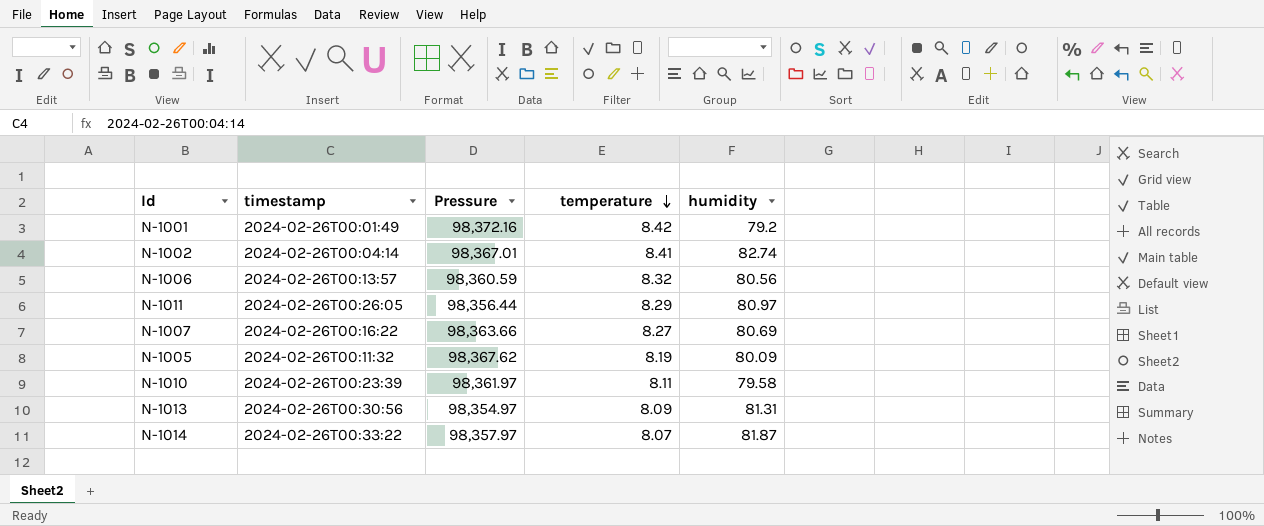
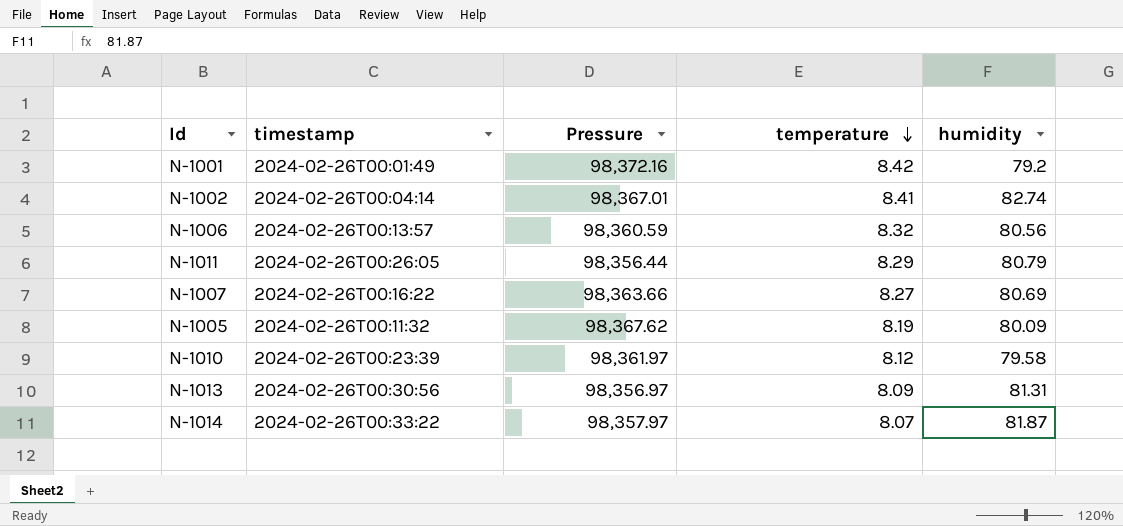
N-1011 | humidity: 80.97 -> 80.79
N-1010 | temperature: 8.11 -> 8.12
N-1013 | Pressure: 98,354.97 -> 98,356.97

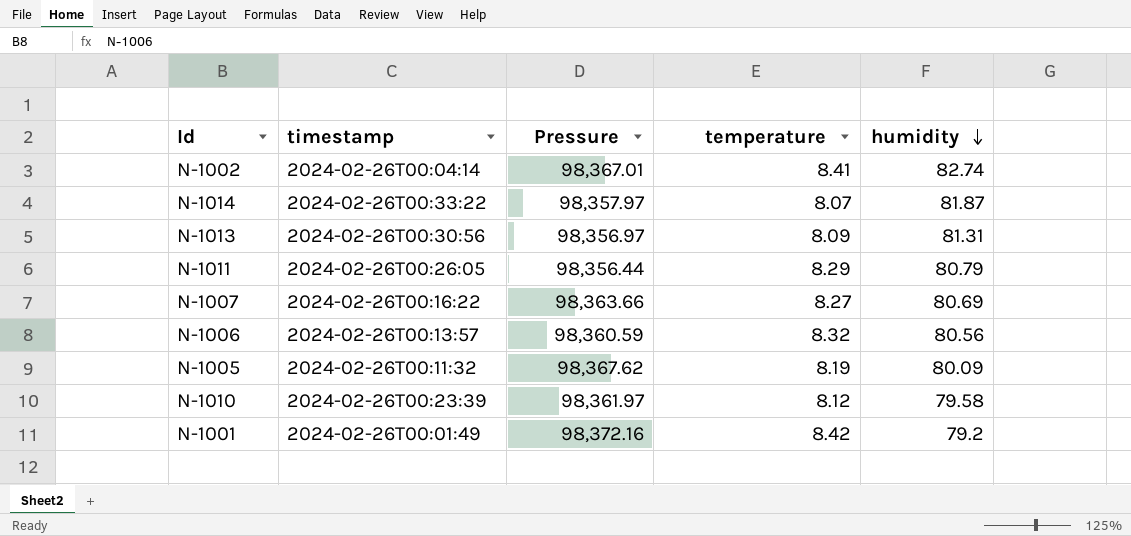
row order: temperature descending -> humidity descending

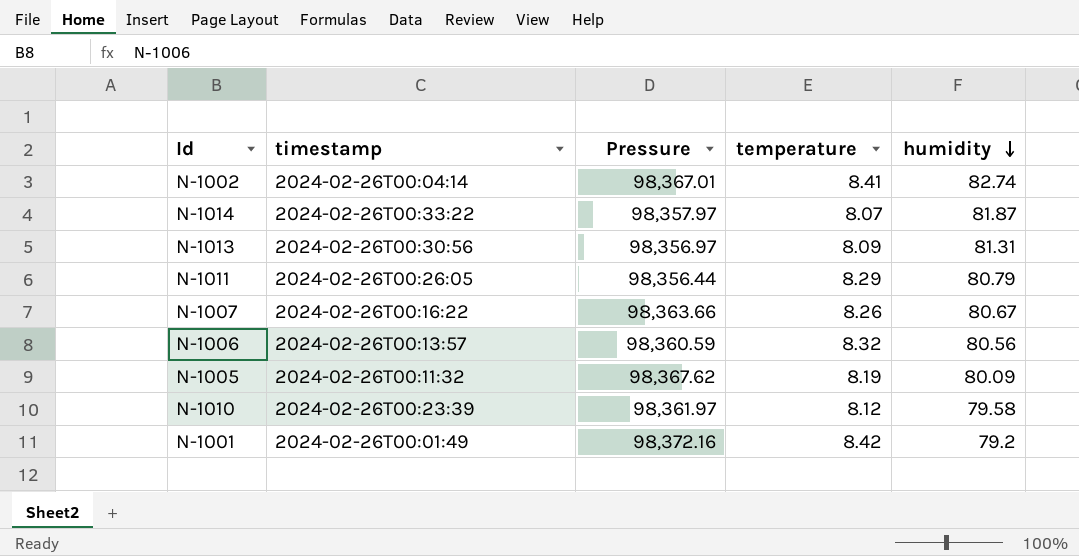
N-1007 | temperature: 8.27 -> 8.26
N-1007 | humidity: 80.69 -> 80.67

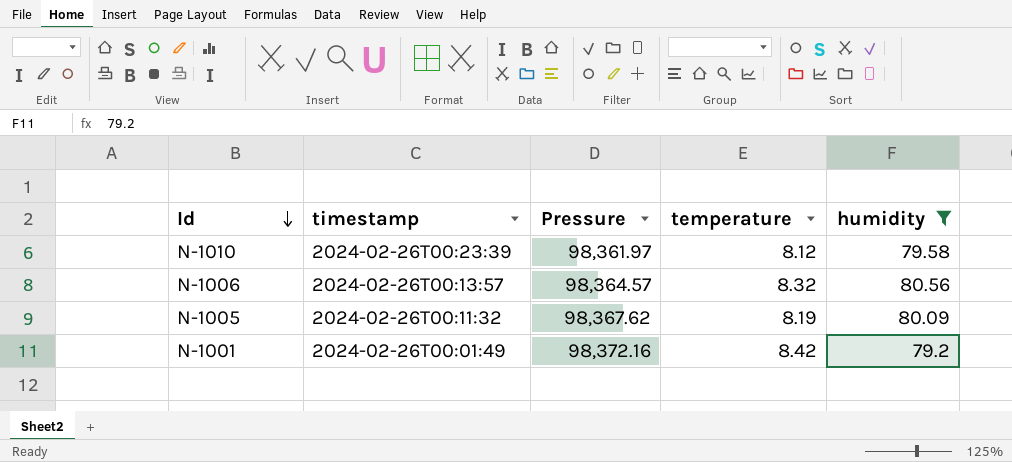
filter: none -> humidity <= 80.56
row order: humidity descending -> Id descending
N-1006 | Pressure: 98,360.59 -> 98,364.57

